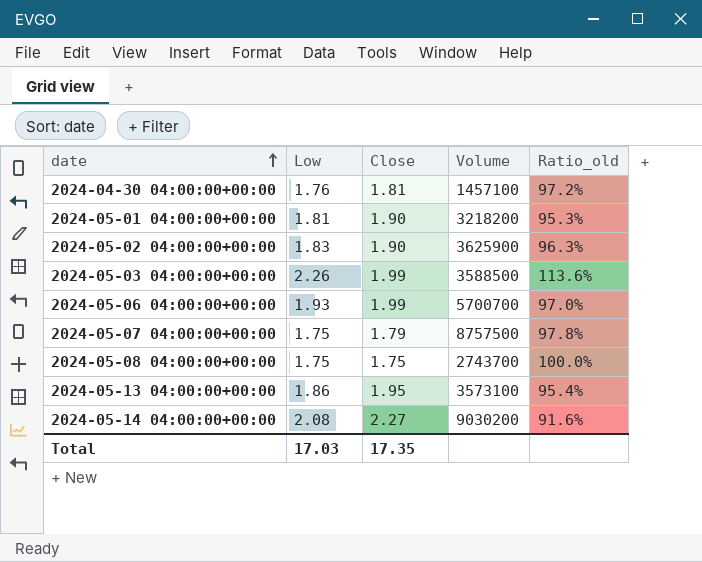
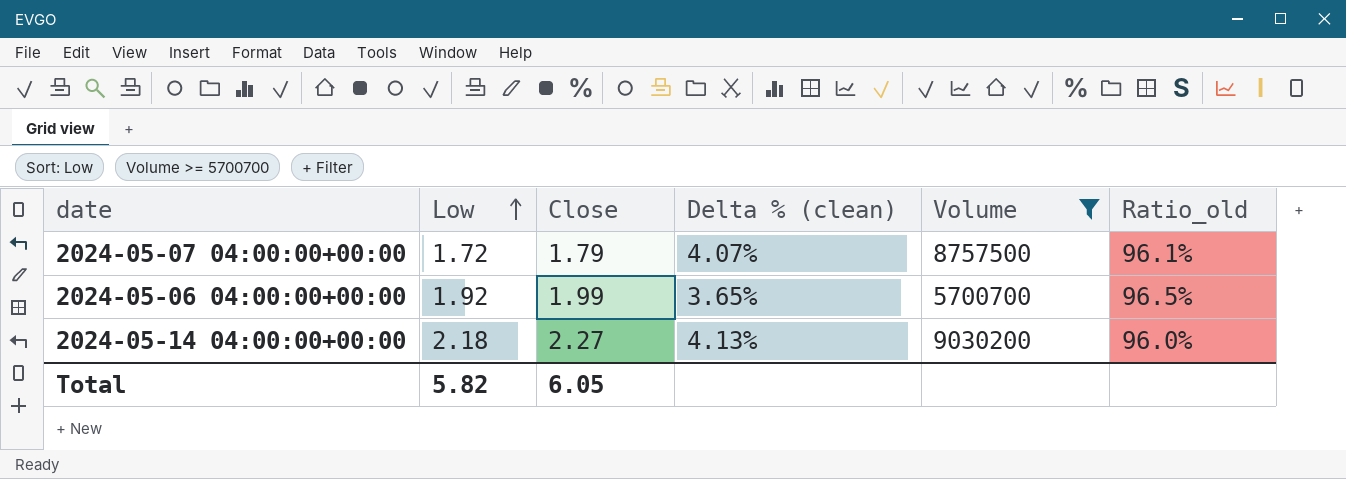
filter: none -> Volume >= 5700700
row order: date ascending -> Low ascending
column Delta % (clean) | formula: none -> ([Close] - [Low]) / [Low]
2024-05-07 04:00:00+00:00 | Low: 1.75 -> 1.72
2024-05-07 04:00:00+00:00 | Ratio_old: 97.8% -> 96.1%
2024-05-06 04:00:00+00:00 | Low: 1.93 -> 1.92
2024-05-06 04:00:00+00:00 | Ratio_old: 97.0% -> 96.5%
2024-05-14 04:00:00+00:00 | Low: 2.08 -> 2.18
2024-05-14 04:00:00+00:00 | Ratio_old: 91.6% -> 96.0%
Total | Low: 17.03 -> 5.82
Total | Close: 17.35 -> 6.05

